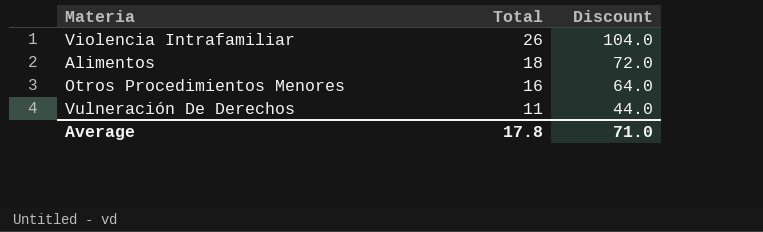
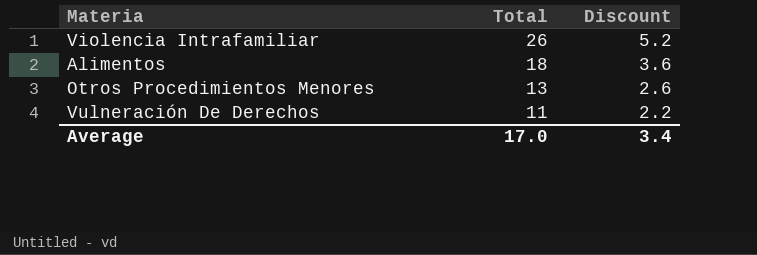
column Discount | formula: [Total] * 4 -> [Total] * 0.2
Otros Procedimientos Menores | Total: 16 -> 13
Average | Total: 17.8 -> 17.0
Average | Discount: 71.0 -> 3.4

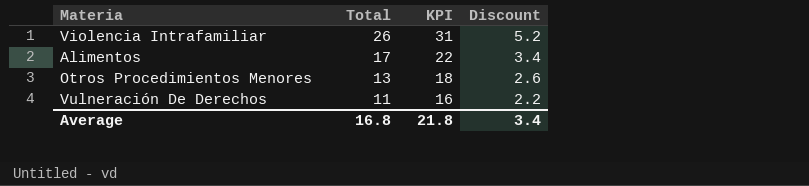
column KPI | formula: none -> [Total] + 5
Alimentos | Total: 18 -> 17
Alimentos | Discount: 3.6 -> 3.4
Average | Total: 17.0 -> 16.8

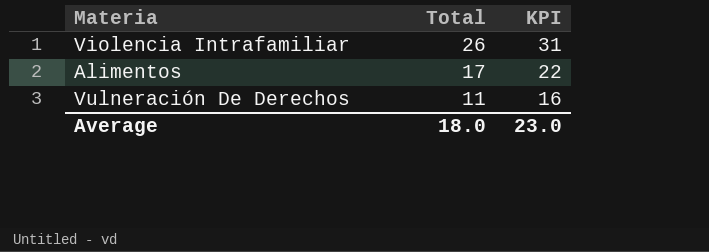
column Discount | formula: [Total] * 0.2 -> none
row Otros Procedimientos Menores: 13 | 18 | 2.6 -> none
Average | Total: 16.8 -> 18.0
Average | KPI: 21.8 -> 23.0

